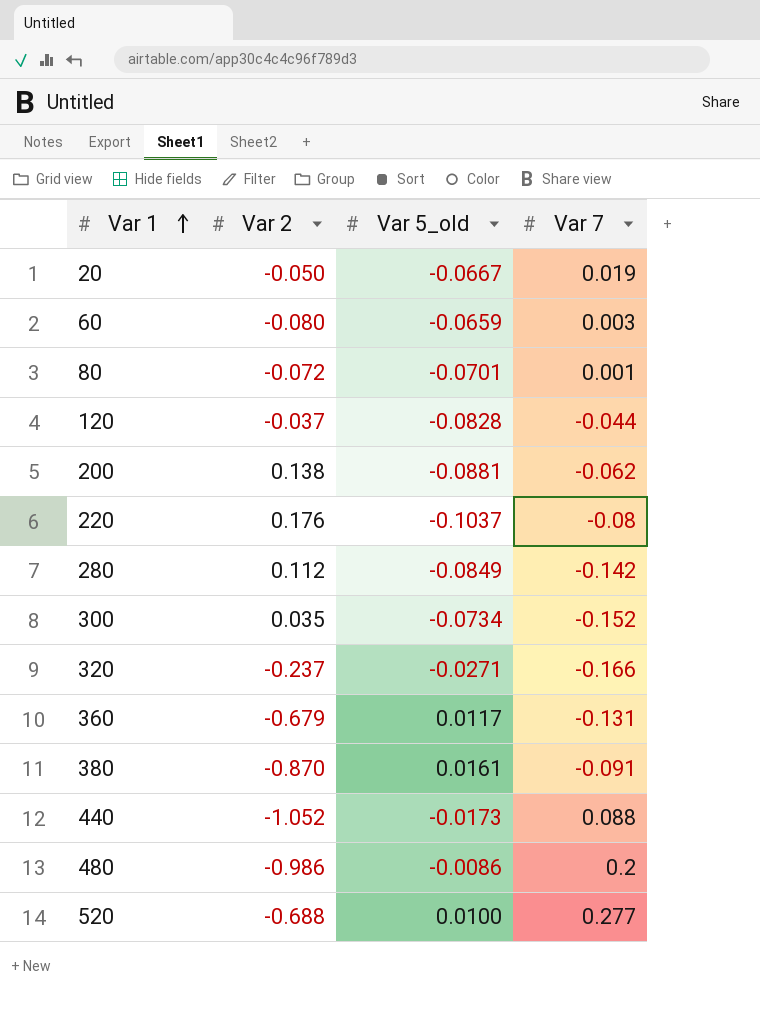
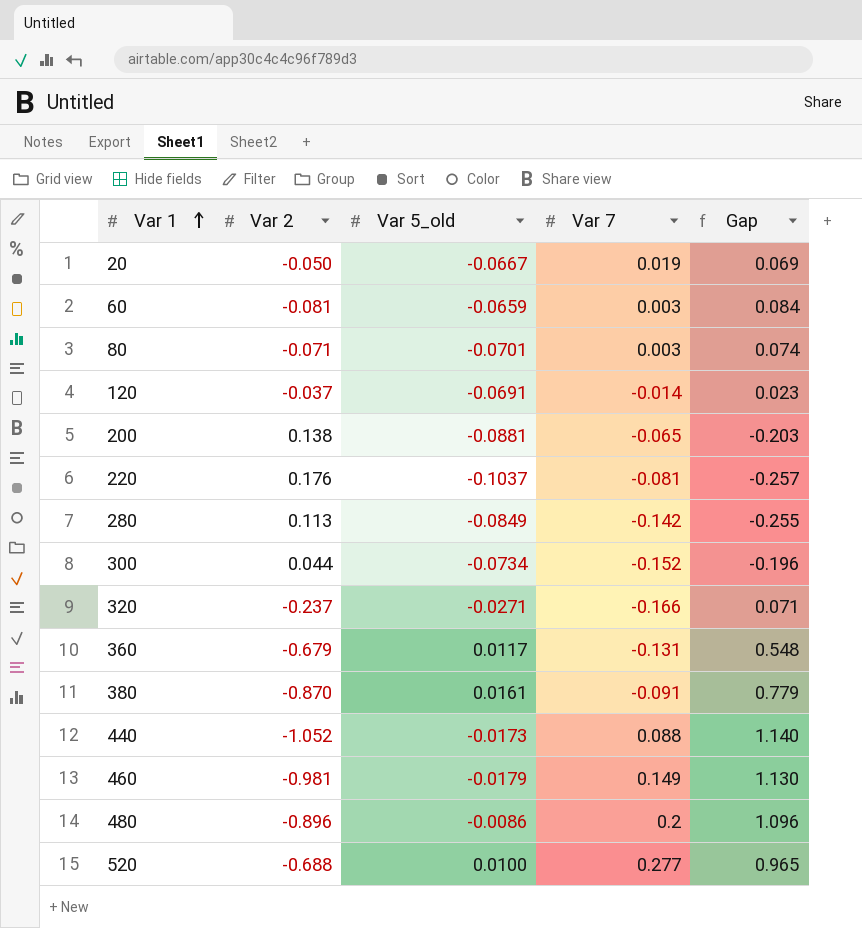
column Gap | formula: none -> [Var 7] - [Var 2]
60 | Var 2: -0.080 -> -0.081
80 | Var 2: -0.072 -> -0.071
80 | Var 7: 0.001 -> 0.003
120 | Var 5_old: -0.0828 -> -0.0691
120 | Var 7: -0.044 -> -0.014
200 | Var 7: -0.062 -> -0.065
220 | Var 7: -0.08 -> -0.081
280 | Var 2: 0.112 -> 0.113
300 | Var 2: 0.035 -> 0.044
row 460: none -> -0.981 | -0.0179 | 0.149 | 1.130
480 | Var 2: -0.986 -> -0.896

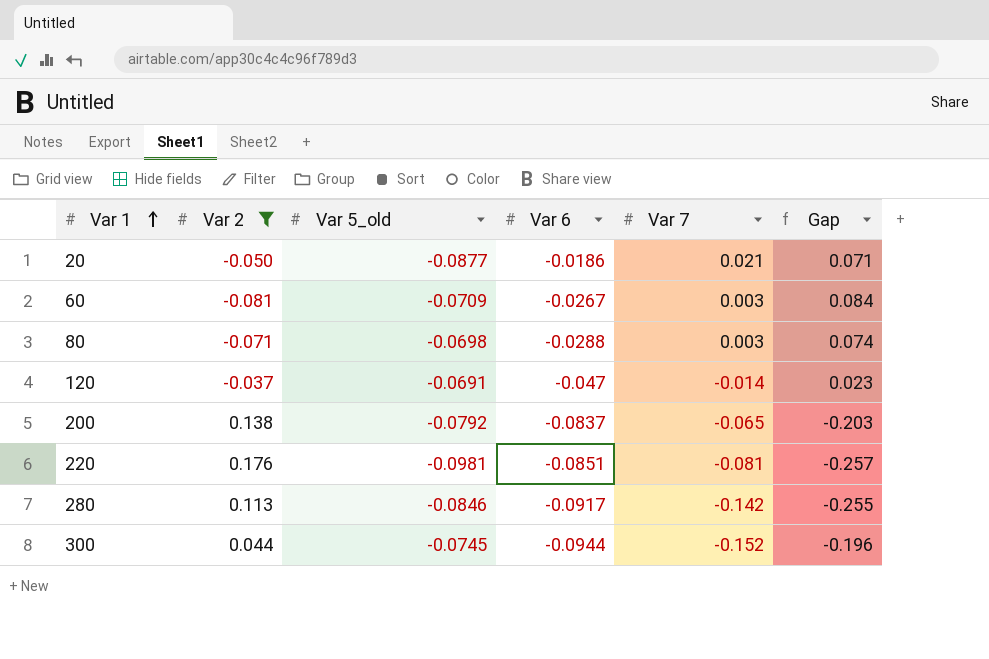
filter: none -> Var 2 >= -0.081
column Var 6 | position: none -> 4
20 | Var 5_old: -0.0667 -> -0.0877
20 | Var 7: 0.019 -> 0.021
20 | Gap: 0.069 -> 0.071
60 | Var 5_old: -0.0659 -> -0.0709
80 | Var 5_old: -0.0701 -> -0.0698
200 | Var 5_old: -0.0881 -> -0.0792
220 | Var 5_old: -0.1037 -> -0.0981
280 | Var 5_old: -0.0849 -> -0.0846
300 | Var 5_old: -0.0734 -> -0.0745

